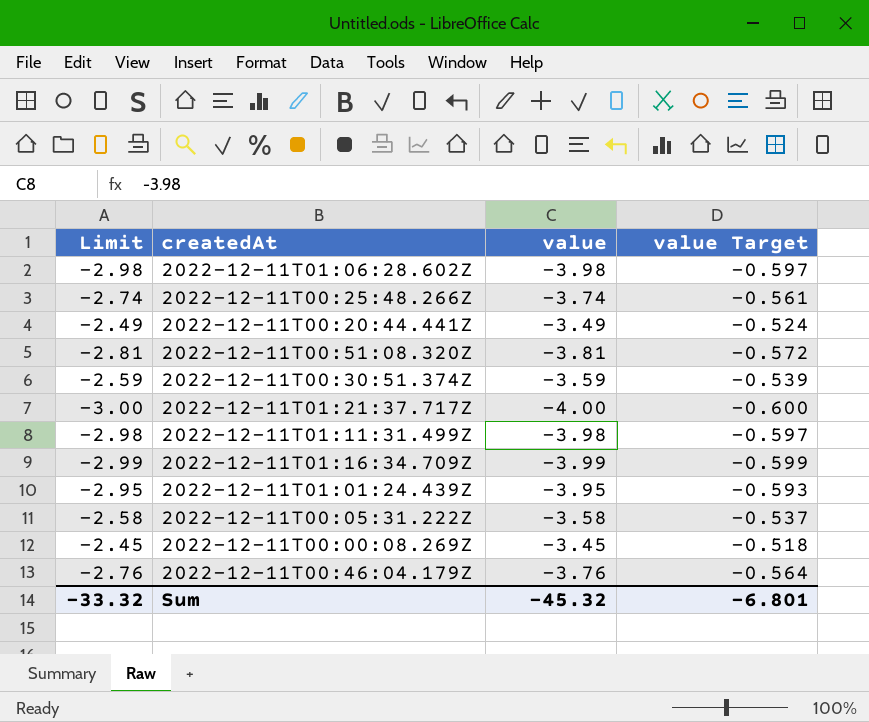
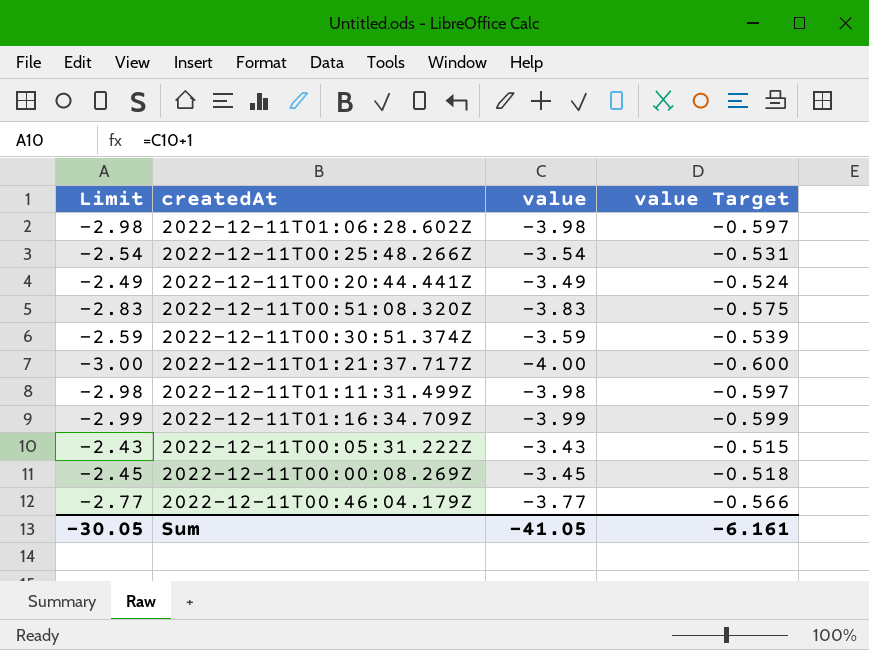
row 2022-12-11T01:01:24.439Z: -2.95 | -3.95 | -0.593 -> none
2022-12-11T00:25:48.266Z | Limit: -2.74 -> -2.54
2022-12-11T00:25:48.266Z | value: -3.74 -> -3.54
2022-12-11T00:25:48.266Z | value Target: -0.561 -> -0.531
2022-12-11T00:51:08.320Z | Limit: -2.81 -> -2.83
2022-12-11T00:51:08.320Z | value: -3.81 -> -3.83
2022-12-11T00:51:08.320Z | value Target: -0.572 -> -0.575
2022-12-11T00:05:31.222Z | Limit: -2.58 -> -2.43
2022-12-11T00:05:31.222Z | value: -3.58 -> -3.43
2022-12-11T00:05:31.222Z | value Target: -0.537 -> -0.515
2022-12-11T00:46:04.179Z | Limit: -2.76 -> -2.77
2022-12-11T00:46:04.179Z | value: -3.76 -> -3.77
2022-12-11T00:46:04.179Z | value Target: -0.564 -> -0.566
Sum | Limit: -33.32 -> -30.05
Sum | value: -45.32 -> -41.05
Sum | value Target: -6.801 -> -6.161

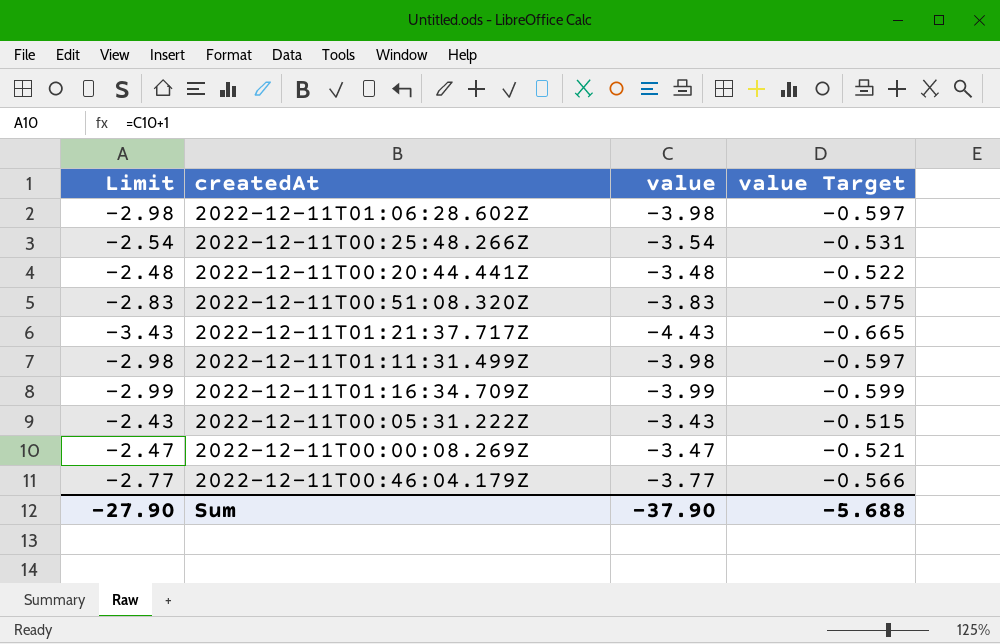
row 2022-12-11T00:30:51.374Z: -2.59 | -3.59 | -0.539 -> none
2022-12-11T00:20:44.441Z | Limit: -2.49 -> -2.48
2022-12-11T00:20:44.441Z | value: -3.49 -> -3.48
2022-12-11T00:20:44.441Z | value Target: -0.524 -> -0.522
2022-12-11T01:21:37.717Z | Limit: -3.00 -> -3.43
2022-12-11T01:21:37.717Z | value: -4.00 -> -4.43
2022-12-11T01:21:37.717Z | value Target: -0.600 -> -0.665
2022-12-11T00:00:08.269Z | Limit: -2.45 -> -2.47
2022-12-11T00:00:08.269Z | value: -3.45 -> -3.47
2022-12-11T00:00:08.269Z | value Target: -0.518 -> -0.521
Sum | Limit: -30.05 -> -27.90
Sum | value: -41.05 -> -37.90
Sum | value Target: -6.161 -> -5.688

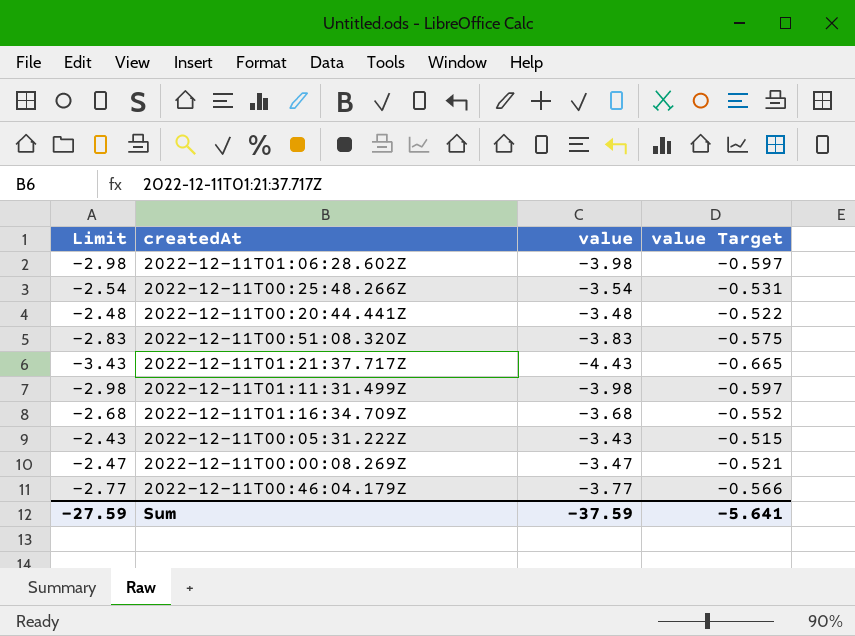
2022-12-11T01:16:34.709Z | Limit: -2.99 -> -2.68
2022-12-11T01:16:34.709Z | value: -3.99 -> -3.68
2022-12-11T01:16:34.709Z | value Target: -0.599 -> -0.552
Sum | Limit: -27.90 -> -27.59
Sum | value: -37.90 -> -37.59
Sum | value Target: -5.688 -> -5.641

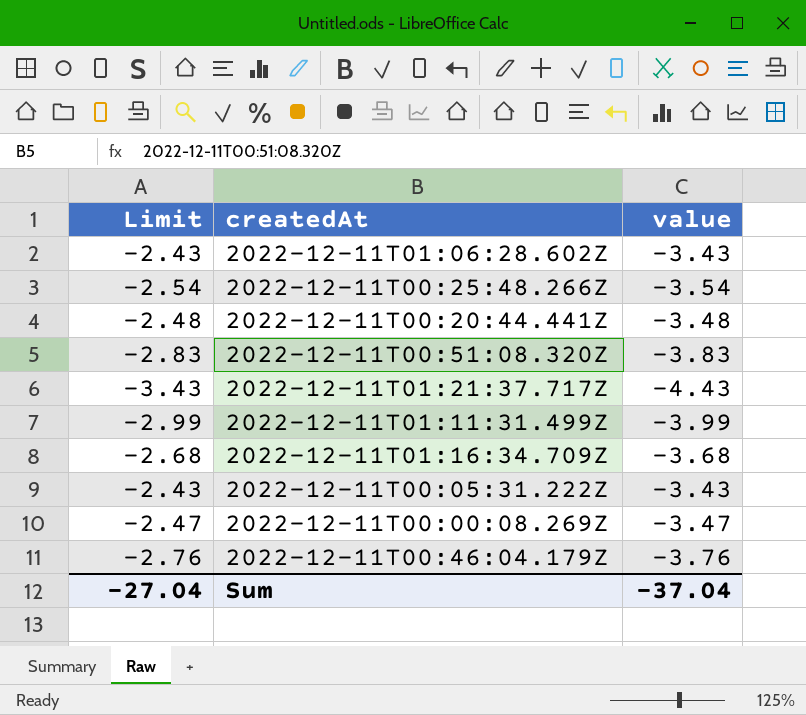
column value Target | formula: [value] * 0.15 -> none
2022-12-11T01:06:28.602Z | Limit: -2.98 -> -2.43
2022-12-11T01:06:28.602Z | value: -3.98 -> -3.43
2022-12-11T01:11:31.499Z | Limit: -2.98 -> -2.99
2022-12-11T01:11:31.499Z | value: -3.98 -> -3.99
2022-12-11T00:46:04.179Z | Limit: -2.77 -> -2.76
2022-12-11T00:46:04.179Z | value: -3.77 -> -3.76
Sum | Limit: -27.59 -> -27.04
Sum | value: -37.59 -> -37.04

